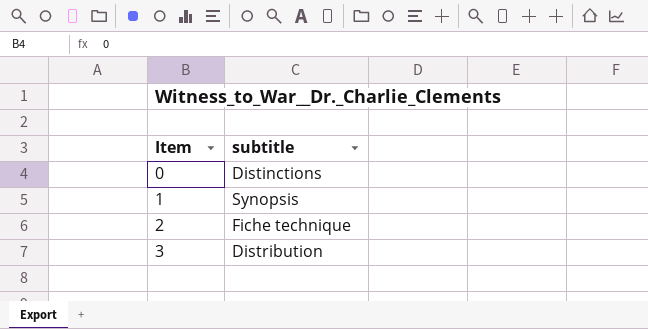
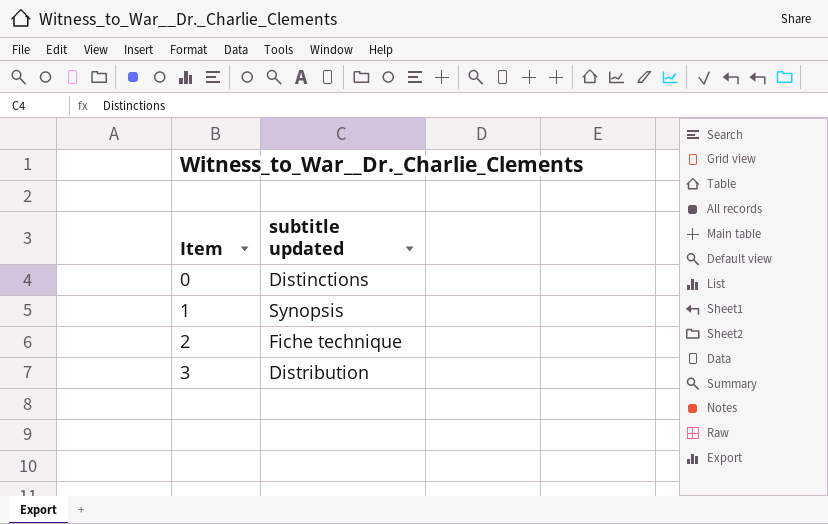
column name: subtitle -> subtitle updated

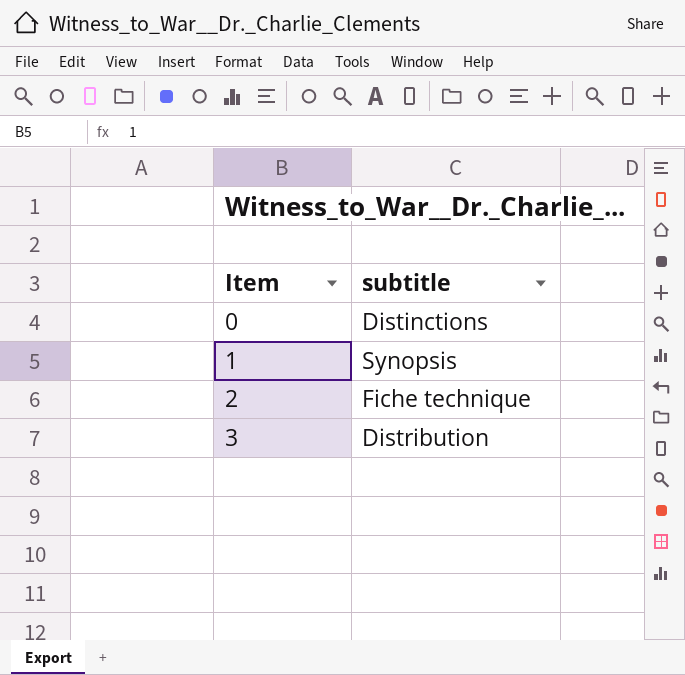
column name: subtitle updated -> subtitle

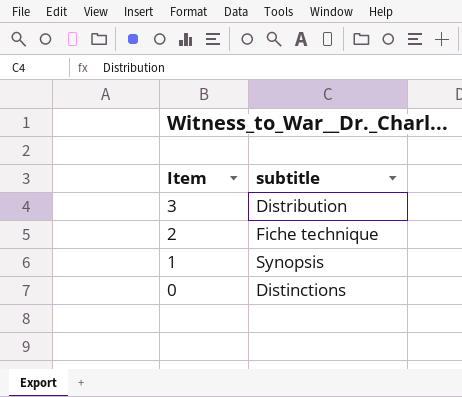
row order: Item ascending -> Item descending

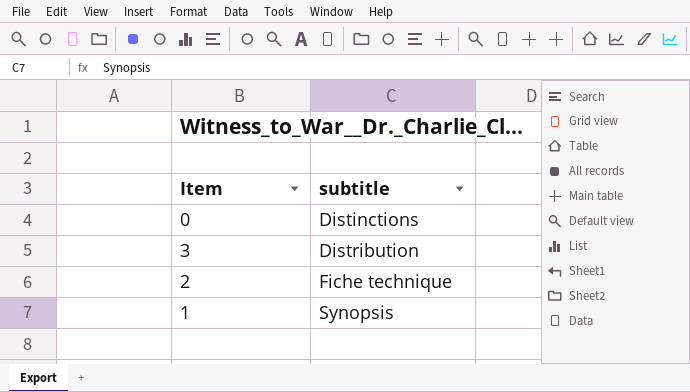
row order: Item descending -> subtitle ascending

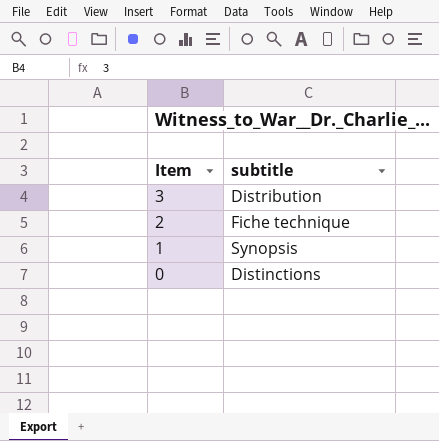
row order: subtitle ascending -> Item descending

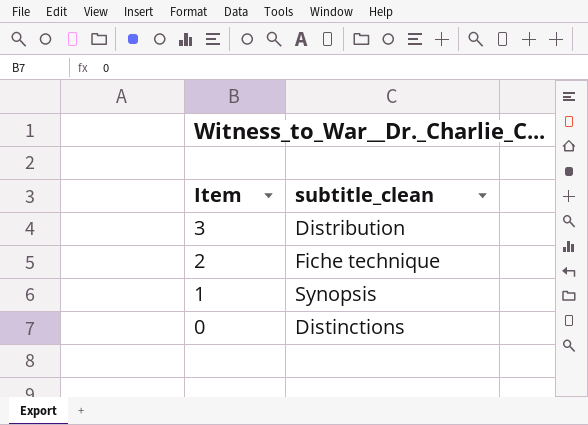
column name: subtitle -> subtitle_clean

